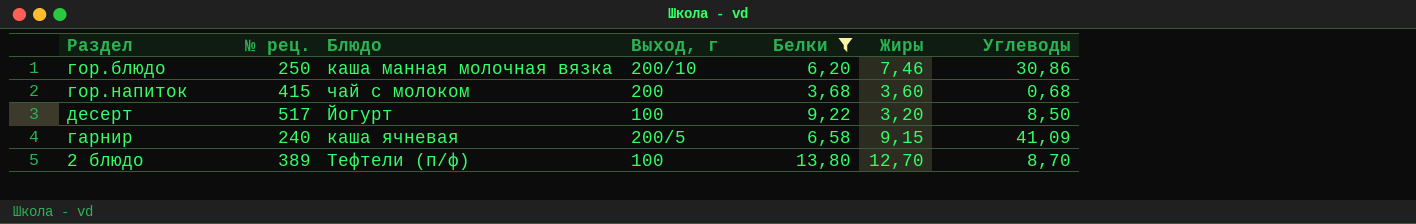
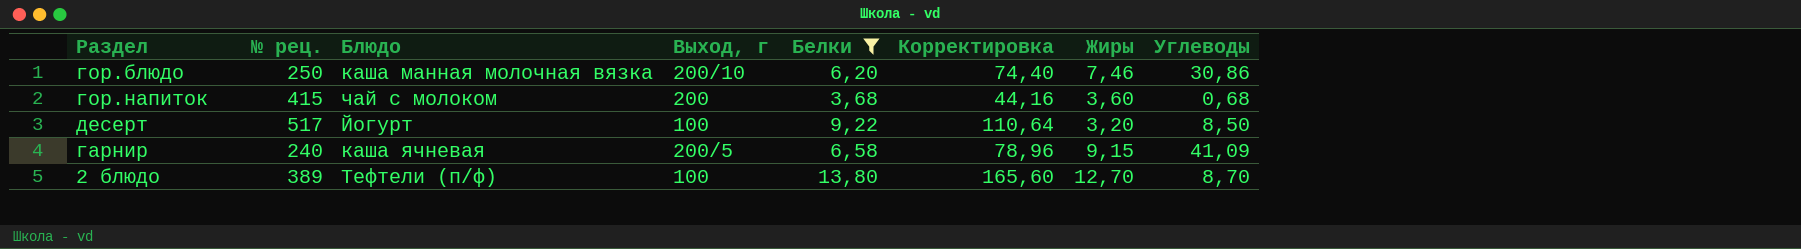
column Корректировка | formula: none -> [Белки] * 12

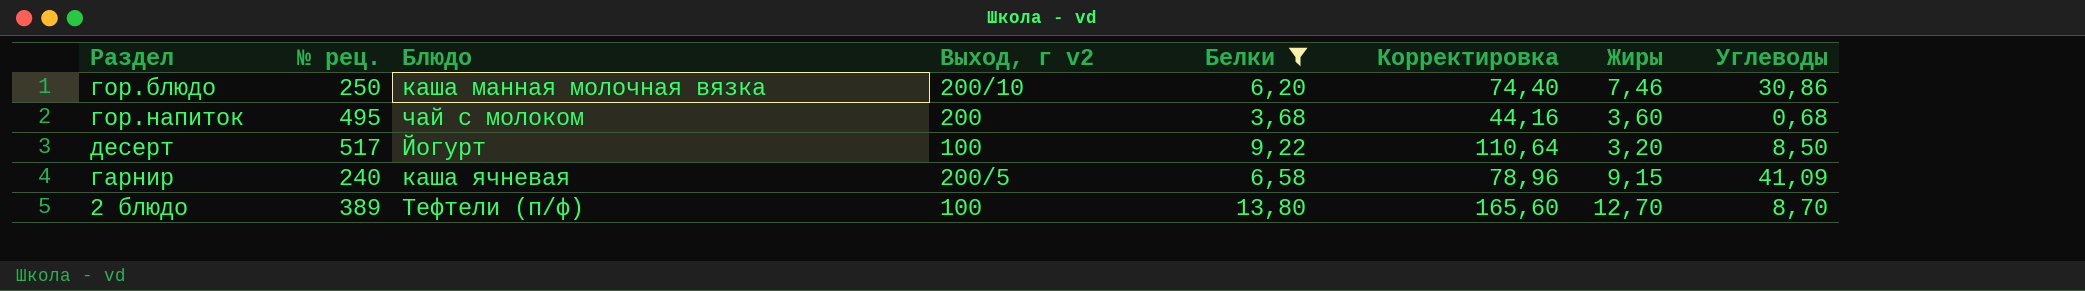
column name: Выход, г -> Выход, г v2
гор.напиток | № рец.: 415 -> 495

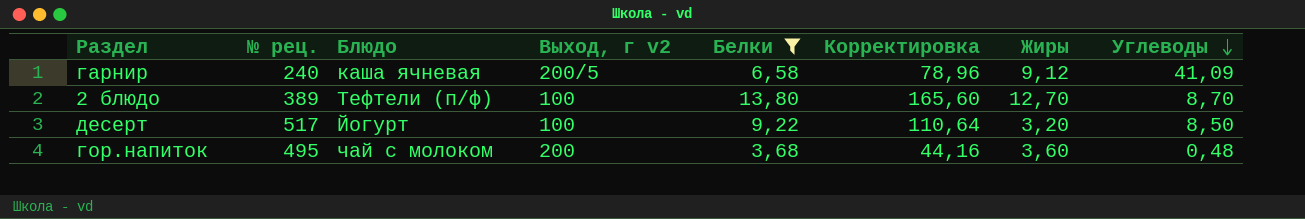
row order: none -> Углеводы descending
row гор.блюдо: 250 | каша манная молочная вязка | 200/10 | 6,20 | 74,40 | 7,46 | 30,86 -> none
гарнир | Жиры: 9,15 -> 9,12
гор.напиток | Углеводы: 0,68 -> 0,48

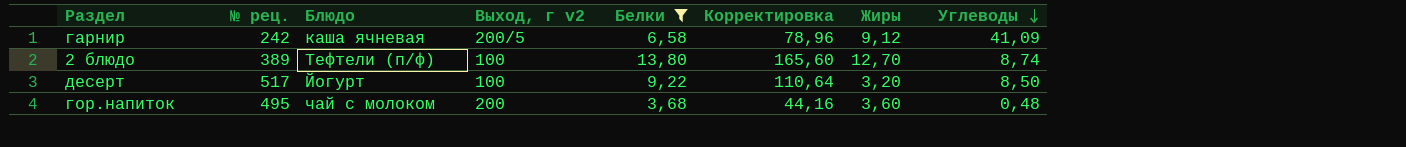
гарнир | № рец.: 240 -> 242
2 блюдо | Углеводы: 8,70 -> 8,74

